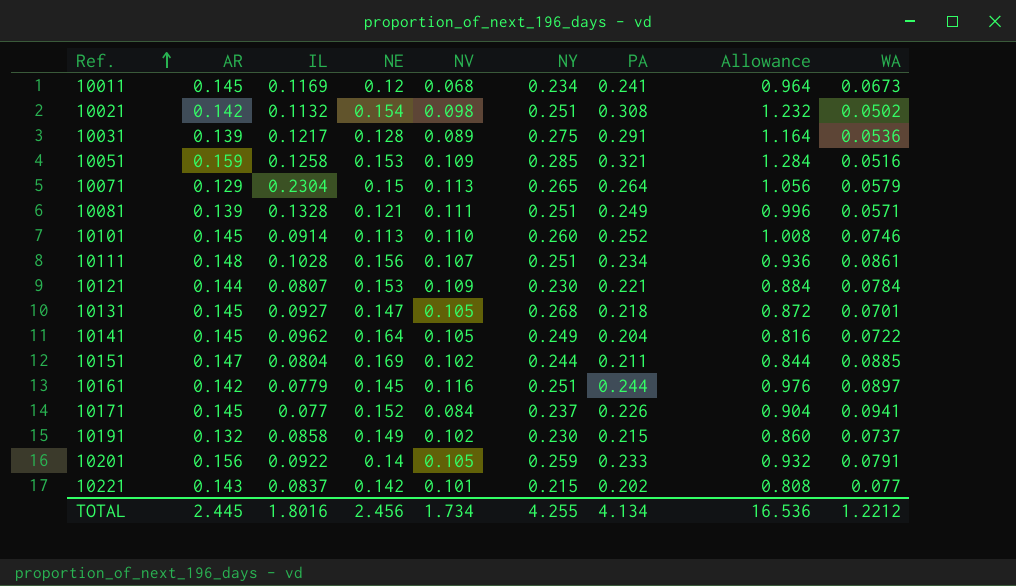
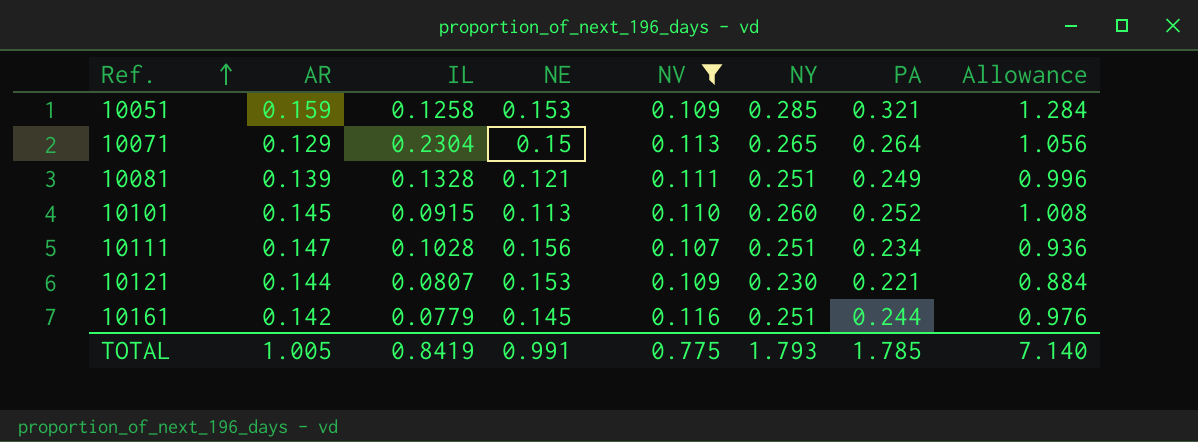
filter: none -> NV >= 0.107
column WA | position: 9 -> none
10101 | IL: 0.0914 -> 0.0915
10111 | AR: 0.148 -> 0.147
TOTAL | AR: 2.445 -> 1.005
TOTAL | IL: 1.8016 -> 0.8419
TOTAL | NE: 2.456 -> 0.991
TOTAL | NV: 1.734 -> 0.775
TOTAL | NY: 4.255 -> 1.793
TOTAL | PA: 4.134 -> 1.785
TOTAL | Allowance: 16.536 -> 7.140

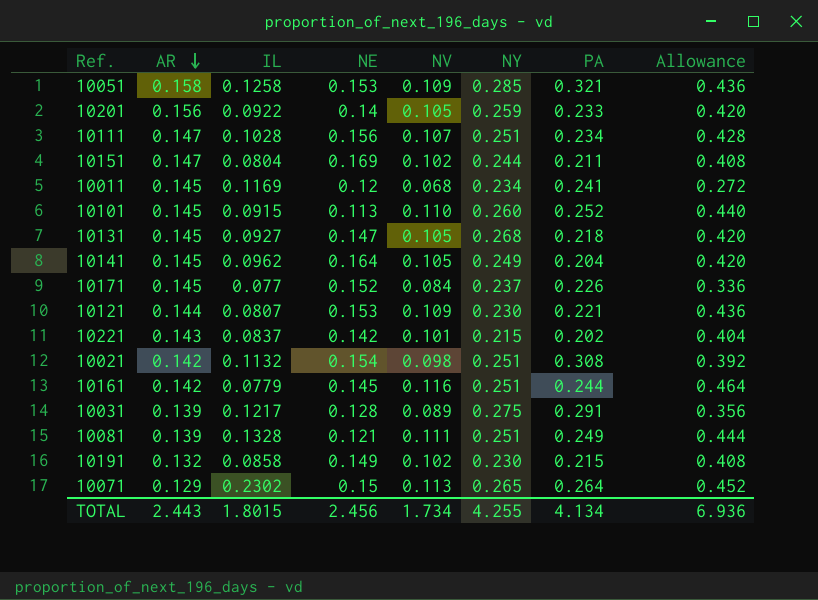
filter: NV >= 0.107 -> none
row order: Ref. ascending -> AR descending
column Allowance | formula: [PA] * 4 -> [NV] * 4
10051 | AR: 0.159 -> 0.158
10071 | IL: 0.2304 -> 0.2302
TOTAL | AR: 1.005 -> 2.443
TOTAL | IL: 0.8419 -> 1.8015
TOTAL | NE: 0.991 -> 2.456
TOTAL | NV: 0.775 -> 1.734
TOTAL | NY: 1.793 -> 4.255
TOTAL | PA: 1.785 -> 4.134
TOTAL | Allowance: 7.140 -> 6.936

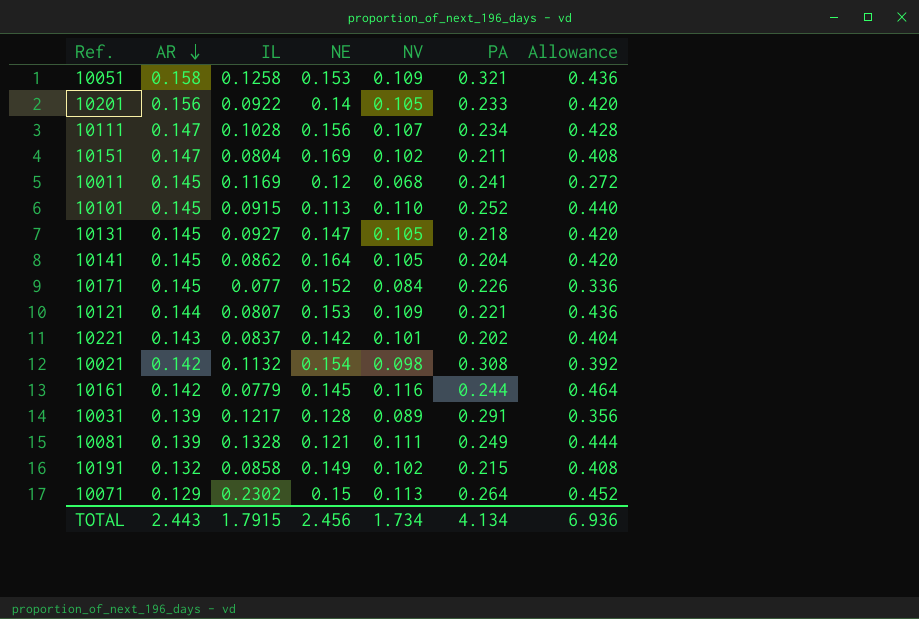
column NY | position: 6 -> none
10141 | IL: 0.0962 -> 0.0862
TOTAL | IL: 1.8015 -> 1.7915

